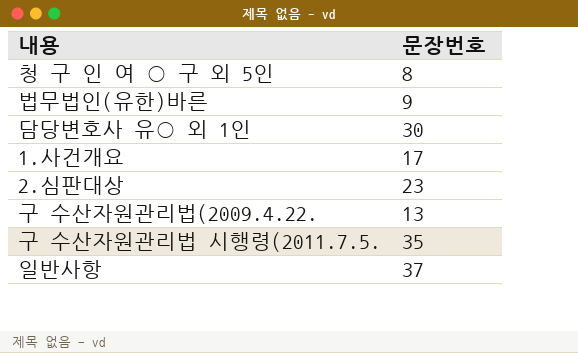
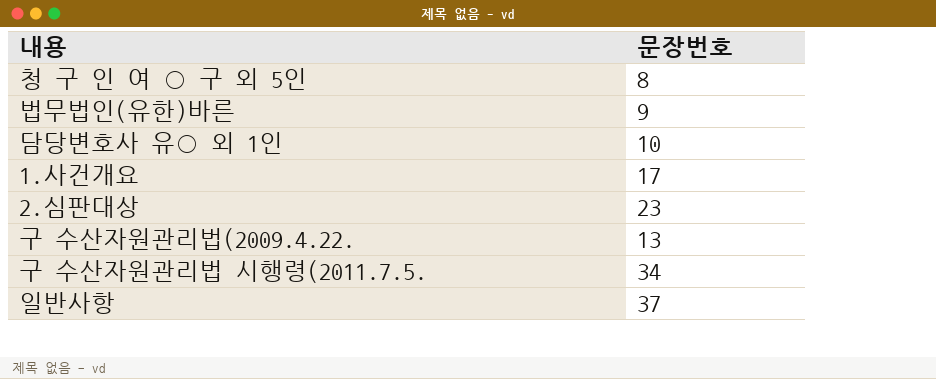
담당변호사 유○ 외 1인 | 문장번호: 30 -> 10
구 수산자원관리법 시행령(2011.7.5. | 문장번호: 35 -> 34

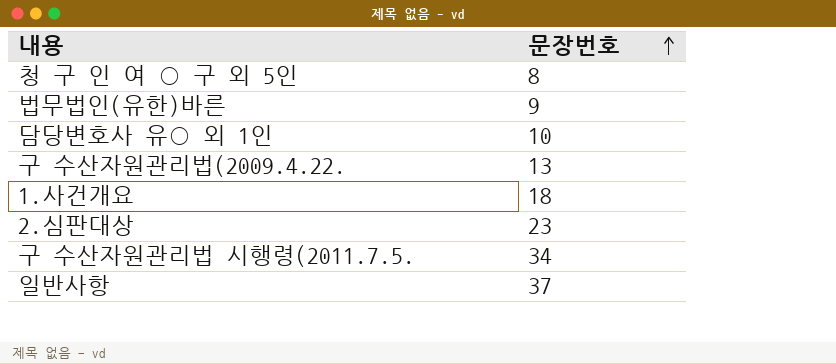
row order: none -> 문장번호 ascending
1.사건개요 | 문장번호: 17 -> 18

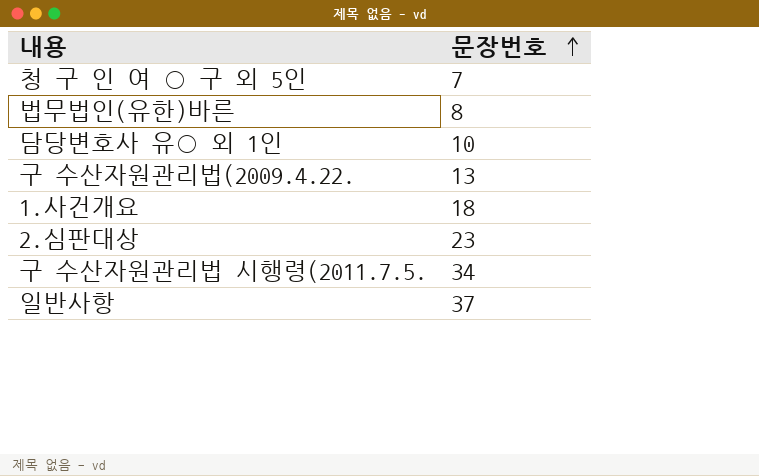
청 구 인 여 ○ 구 외 5인 | 문장번호: 8 -> 7
법무법인(유한)바른 | 문장번호: 9 -> 8

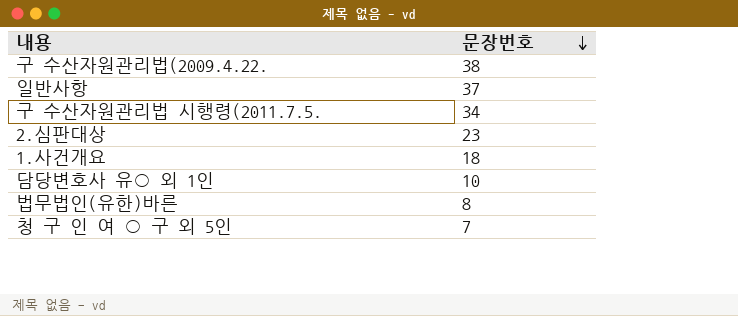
row order: 문장번호 ascending -> 문장번호 descending
구 수산자원관리법(2009.4.22. | 문장번호: 13 -> 38

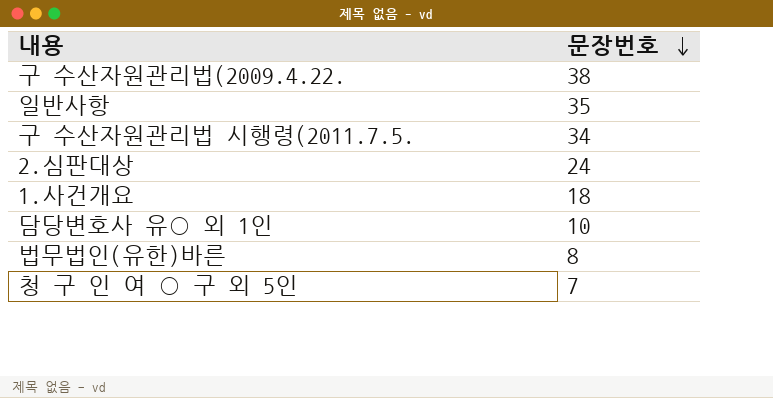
일반사항 | 문장번호: 37 -> 35
2.심판대상 | 문장번호: 23 -> 24

